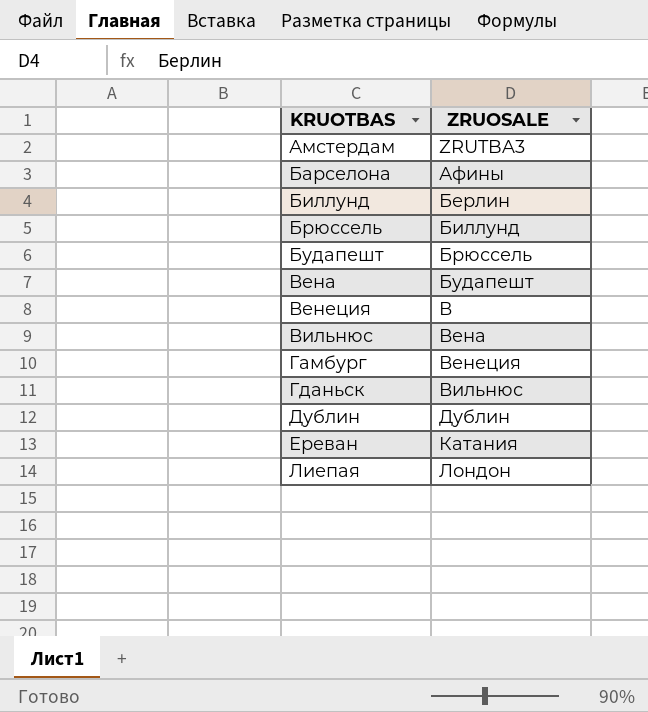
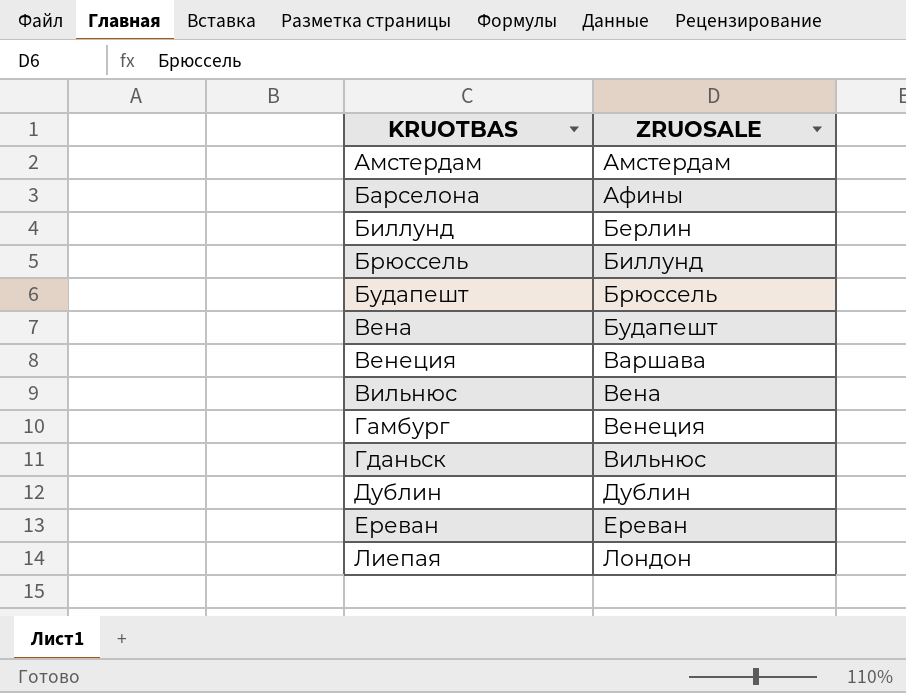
Амстердам | ZRUOSALE: ZRUTBA3 -> Амстердам
Венеция | ZRUOSALE: В -> Варшава
Ереван | ZRUOSALE: Катания -> Ереван

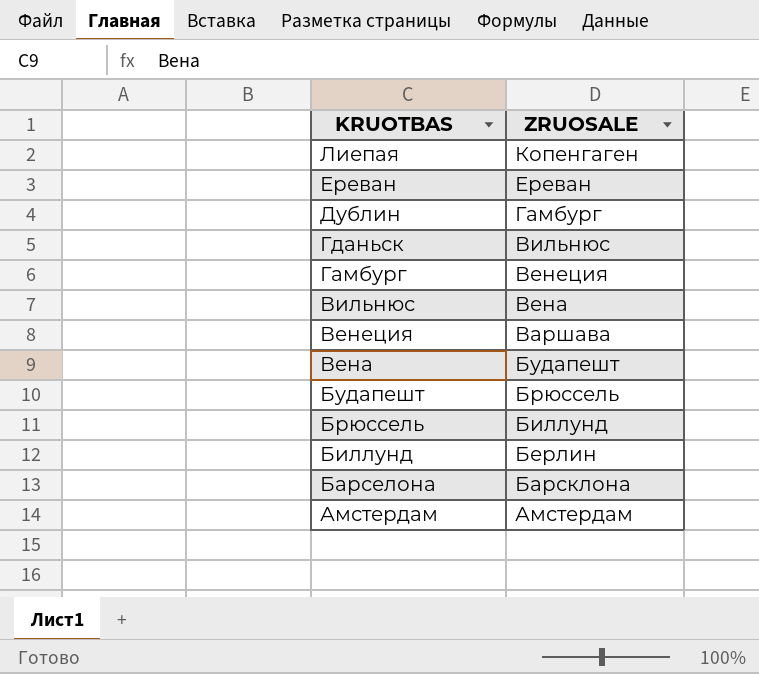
row order: KRUOTBAS ascending -> KRUOTBAS descending
Лиепая | ZRUOSALE: Лондон -> Копенгаген
Дублин | ZRUOSALE: Дублин -> Гамбург
Барселона | ZRUOSALE: Афины -> Барсклона

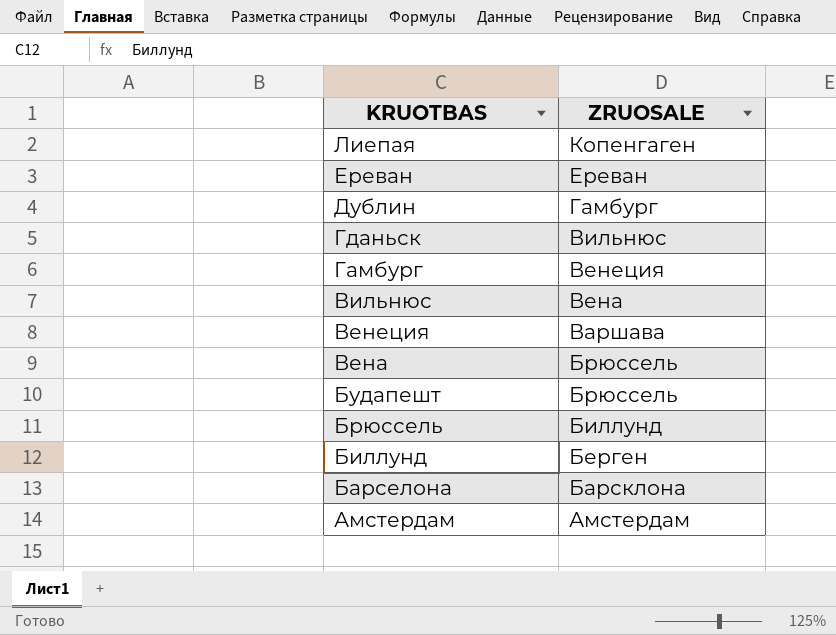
Вена | ZRUOSALE: Будапешт -> Брюссель
Биллунд | ZRUOSALE: Берлин -> Берген

